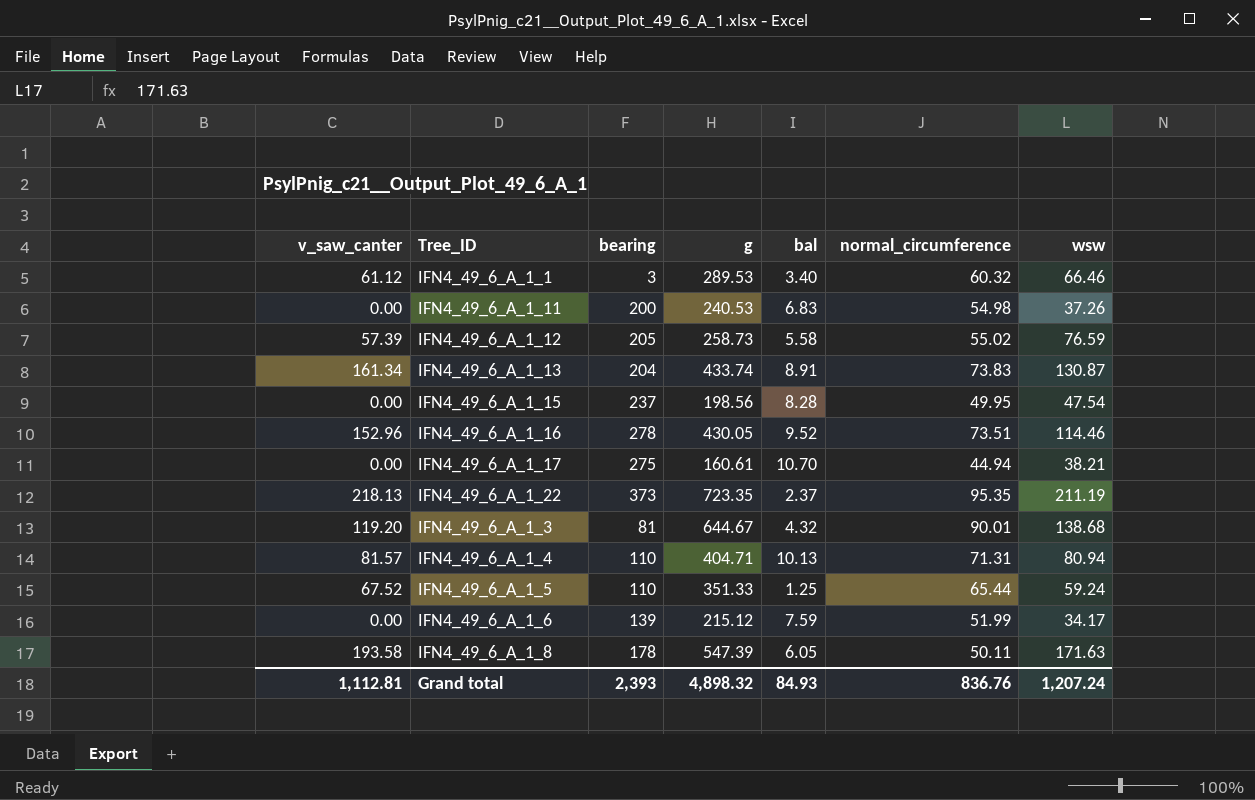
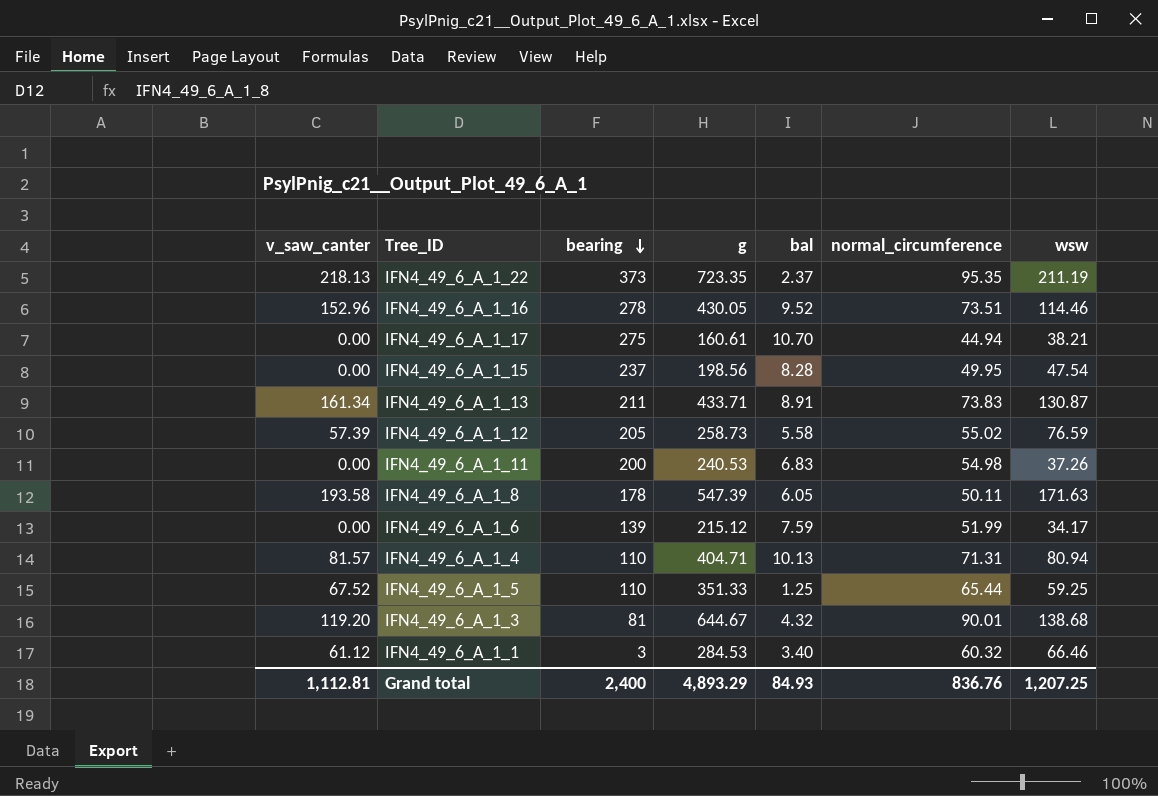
row order: none -> bearing descending
IFN4_49_6_A_1_13 | bearing: 204 -> 211
IFN4_49_6_A_1_13 | g: 433.74 -> 433.71
IFN4_49_6_A_1_5 | wsw: 59.24 -> 59.25
IFN4_49_6_A_1_1 | g: 289.53 -> 284.53
Grand total | bearing: 2,393 -> 2,400
Grand total | g: 4,898.32 -> 4,893.29
Grand total | wsw: 1,207.24 -> 1,207.25

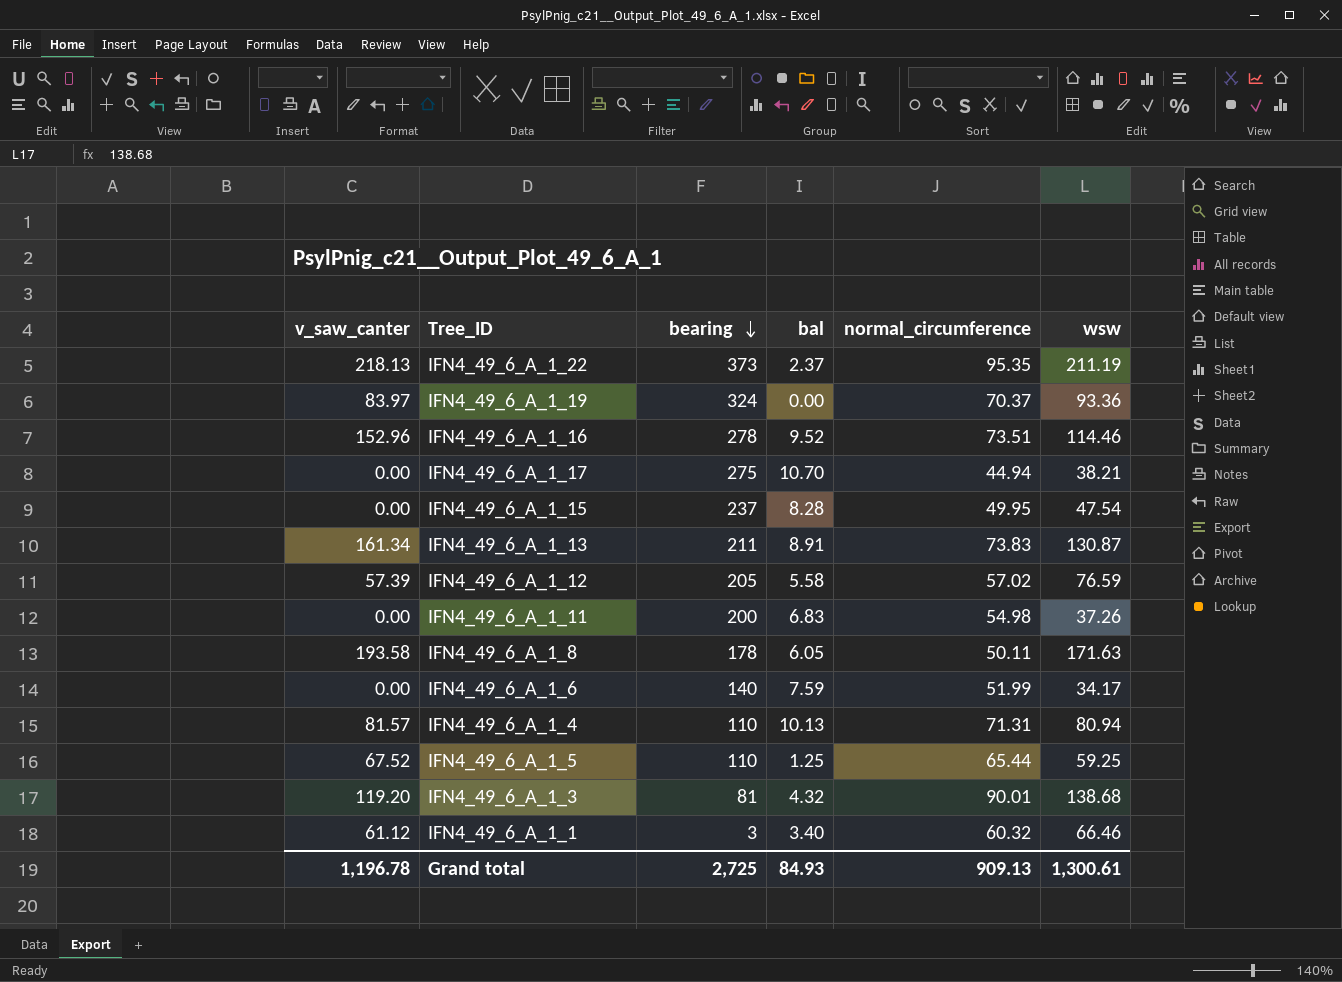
column g | position: 4 -> none
row IFN4_49_6_A_1_19: none -> 83.97 | 324 | 0.00 | 70.37 | 93.36
IFN4_49_6_A_1_12 | normal_circumference: 55.02 -> 57.02
IFN4_49_6_A_1_6 | bearing: 139 -> 140
Grand total | v_saw_canter: 1,112.81 -> 1,196.78
Grand total | bearing: 2,400 -> 2,725
Grand total | normal_circumference: 836.76 -> 909.13
Grand total | wsw: 1,207.25 -> 1,300.61

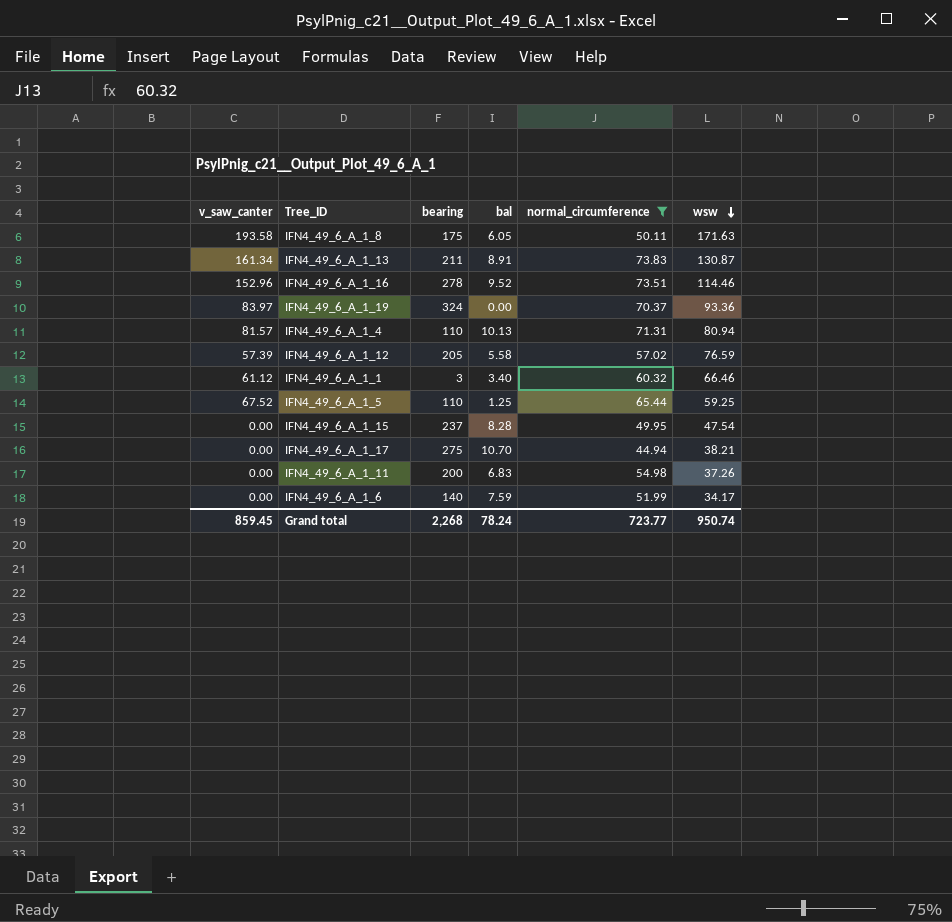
filter: none -> normal_circumference <= 73.83
row order: bearing descending -> wsw descending
IFN4_49_6_A_1_8 | bearing: 178 -> 175
Grand total | v_saw_canter: 1,196.78 -> 859.45
Grand total | bearing: 2,725 -> 2,268
Grand total | bal: 84.93 -> 78.24
Grand total | normal_circumference: 909.13 -> 723.77
Grand total | wsw: 1,300.61 -> 950.74

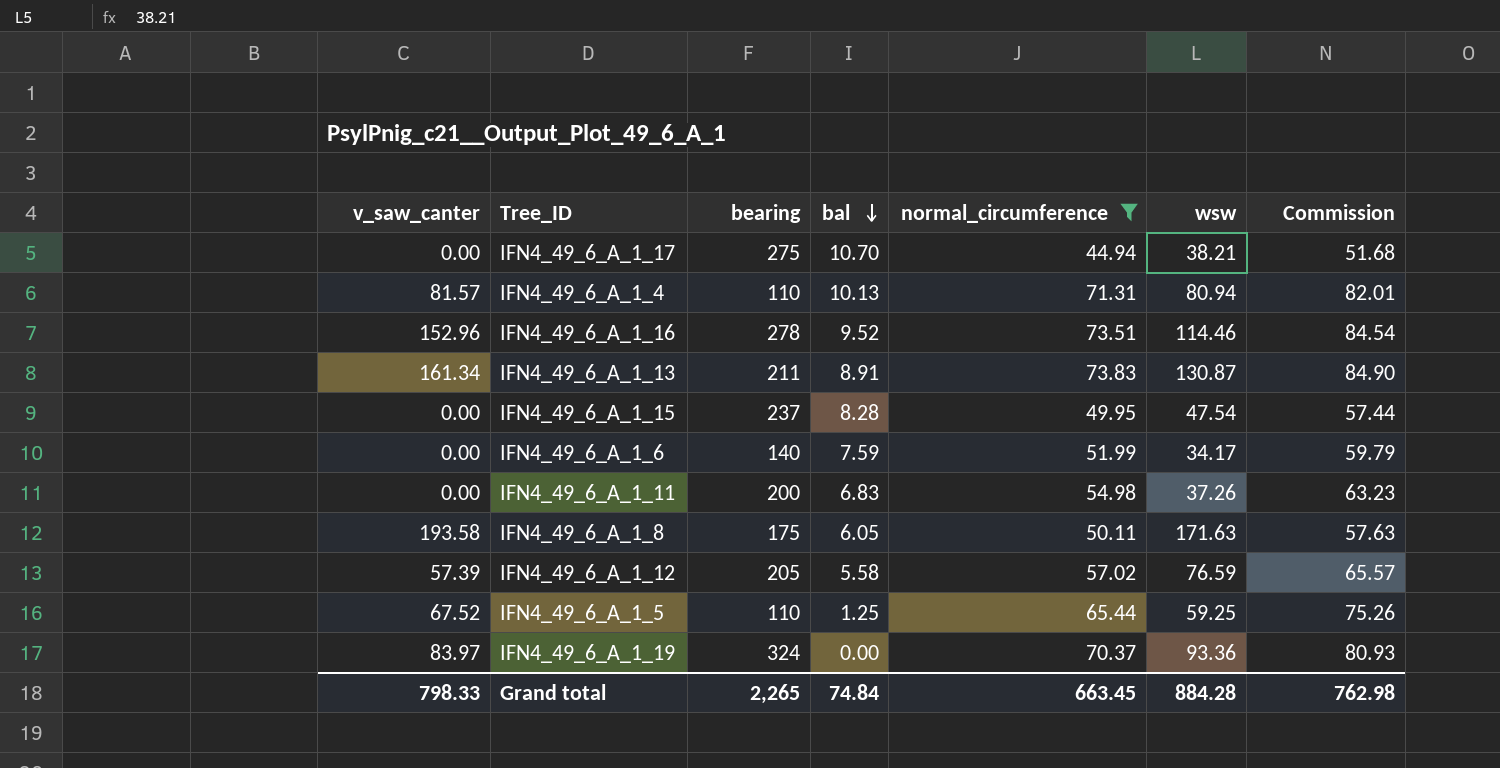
row order: wsw descending -> bal descending
column Commission | formula: none -> [normal_circumference] * 1.15
row IFN4_49_6_A_1_1: 61.12 | 3 | 3.40 | 60.32 | 66.46 -> none
Grand total | v_saw_canter: 859.45 -> 798.33
Grand total | bearing: 2,268 -> 2,265
Grand total | bal: 78.24 -> 74.84
Grand total | normal_circumference: 723.77 -> 663.45
Grand total | wsw: 950.74 -> 884.28

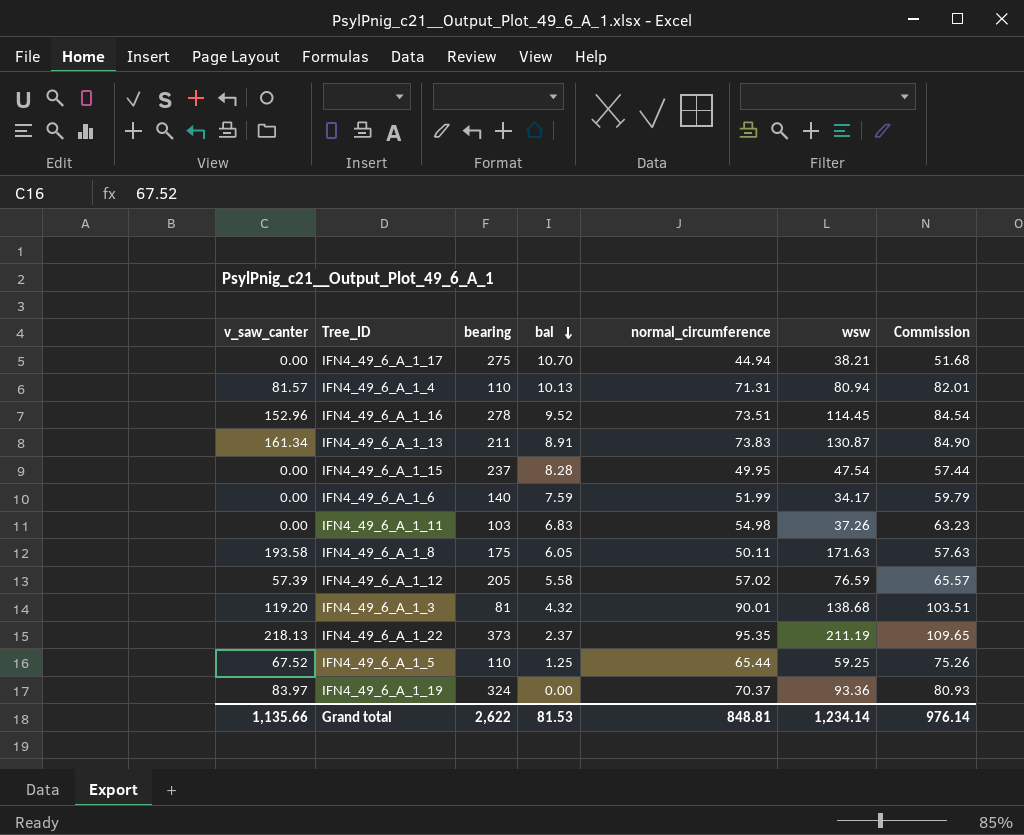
filter: normal_circumference <= 73.83 -> none
IFN4_49_6_A_1_16 | wsw: 114.46 -> 114.45
IFN4_49_6_A_1_11 | bearing: 200 -> 103
Grand total | v_saw_canter: 798.33 -> 1,135.66
Grand total | bearing: 2,265 -> 2,622
Grand total | bal: 74.84 -> 81.53
Grand total | normal_circumference: 663.45 -> 848.81
Grand total | wsw: 884.28 -> 1,234.14
Grand total | Commission: 762.98 -> 976.14

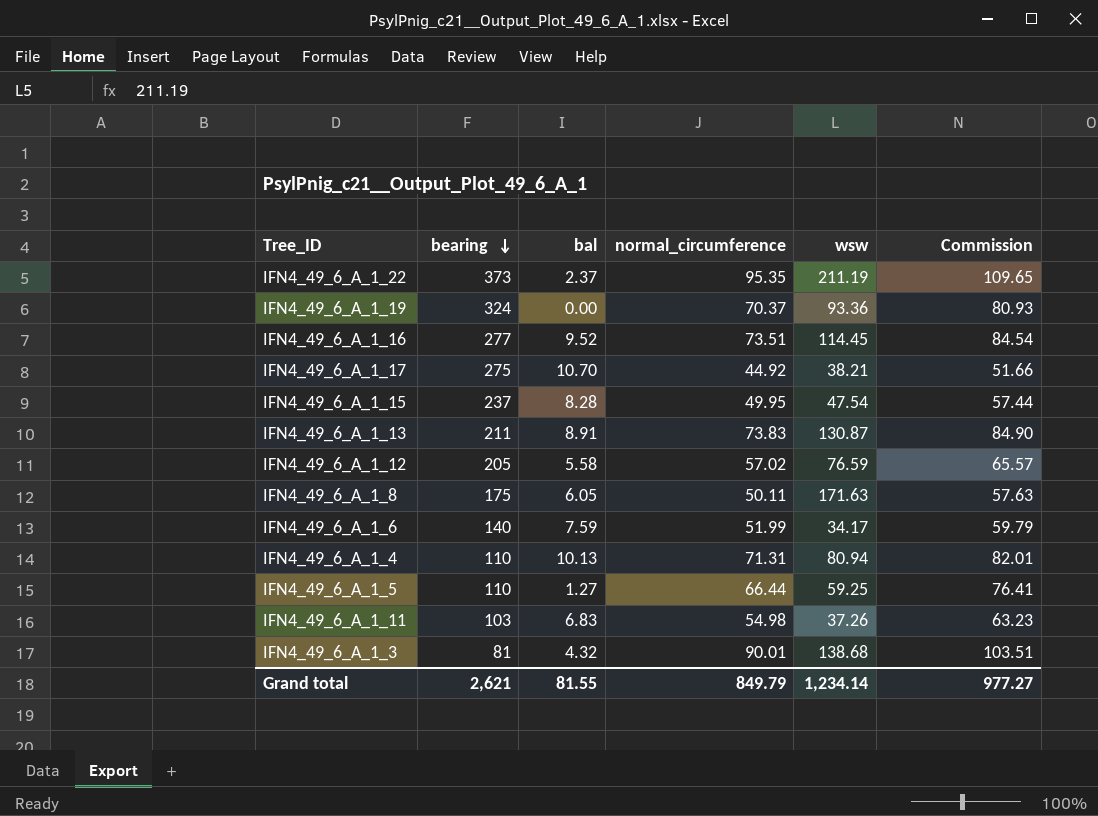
row order: bal descending -> bearing descending
column v_saw_canter | position: 1 -> none
IFN4_49_6_A_1_16 | bearing: 278 -> 277
IFN4_49_6_A_1_17 | normal_circumference: 44.94 -> 44.92
IFN4_49_6_A_1_17 | Commission: 51.68 -> 51.66
IFN4_49_6_A_1_5 | bal: 1.25 -> 1.27
IFN4_49_6_A_1_5 | normal_circumference: 65.44 -> 66.44
IFN4_49_6_A_1_5 | Commission: 75.26 -> 76.41
Grand total | bearing: 2,622 -> 2,621
Grand total | bal: 81.53 -> 81.55
Grand total | normal_circumference: 848.81 -> 849.79
Grand total | Commission: 976.14 -> 977.27

